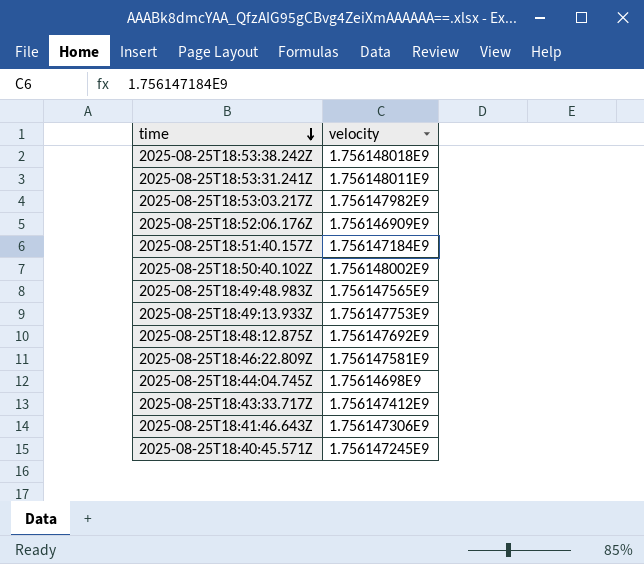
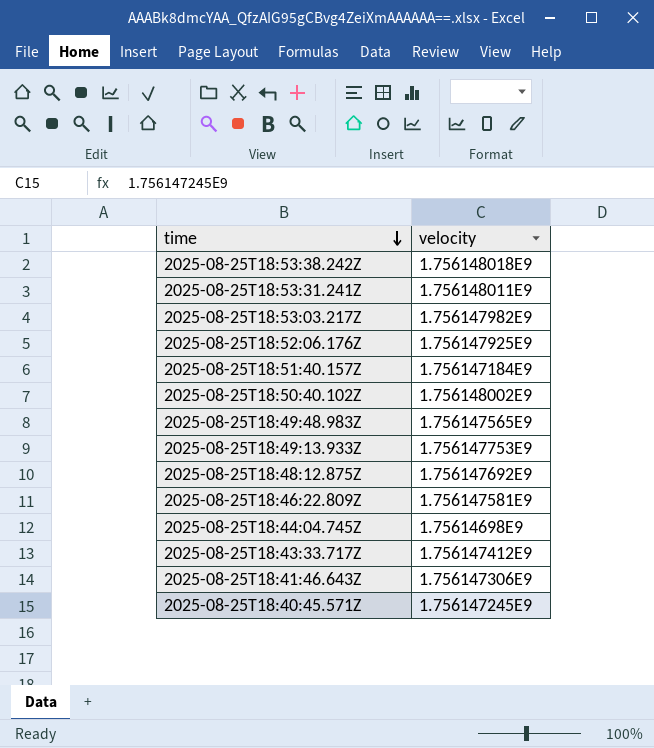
2025-08-25T18:52:06.176Z | velocity: 1.756146909E9 -> 1.756147925E9

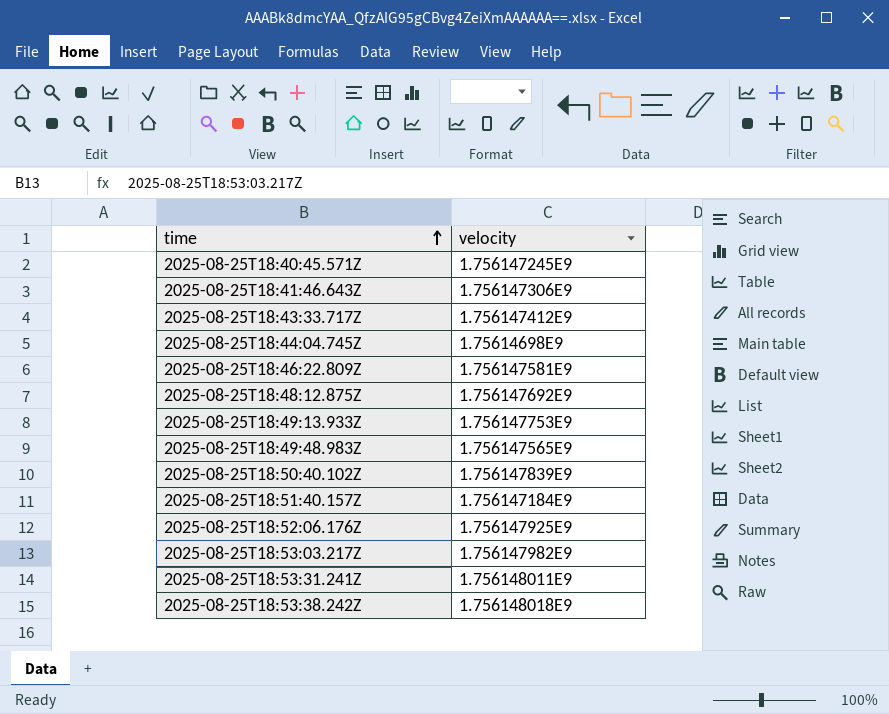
row order: time descending -> time ascending
2025-08-25T18:50:40.102Z | velocity: 1.756148002E9 -> 1.756147839E9

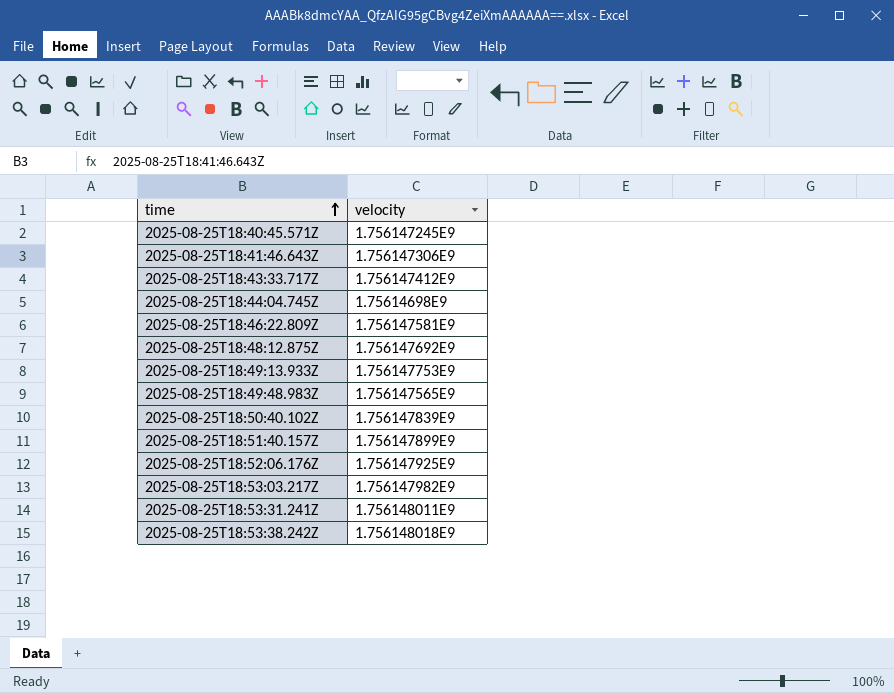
2025-08-25T18:51:40.157Z | velocity: 1.756147184E9 -> 1.756147899E9

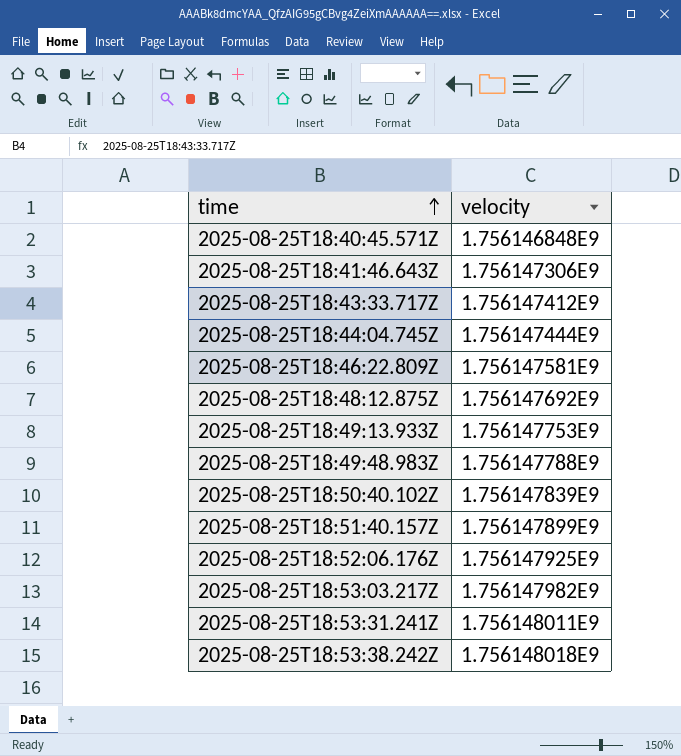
2025-08-25T18:40:45.571Z | velocity: 1.756147245E9 -> 1.756146848E9
2025-08-25T18:44:04.745Z | velocity: 1.75614698E9 -> 1.756147444E9
2025-08-25T18:49:48.983Z | velocity: 1.756147565E9 -> 1.756147788E9

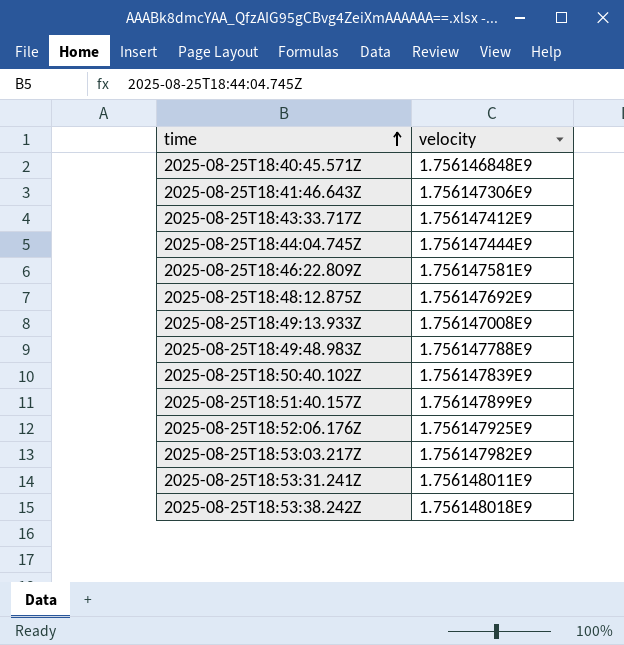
2025-08-25T18:49:13.933Z | velocity: 1.756147753E9 -> 1.756147008E9

